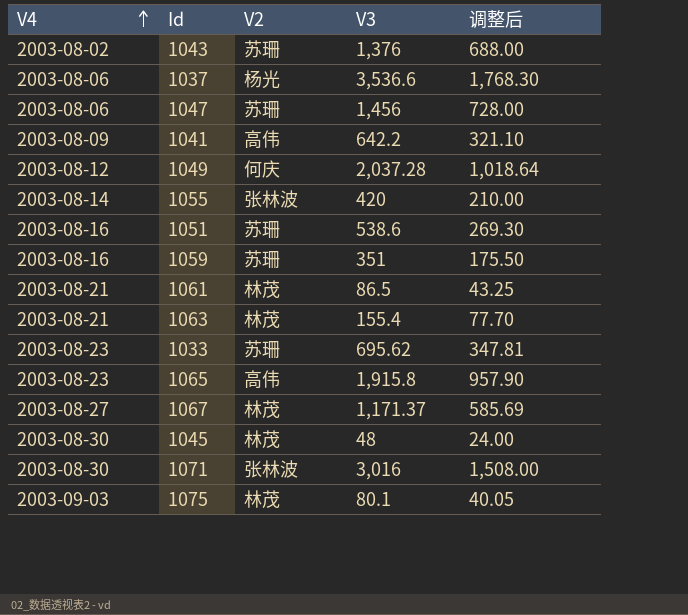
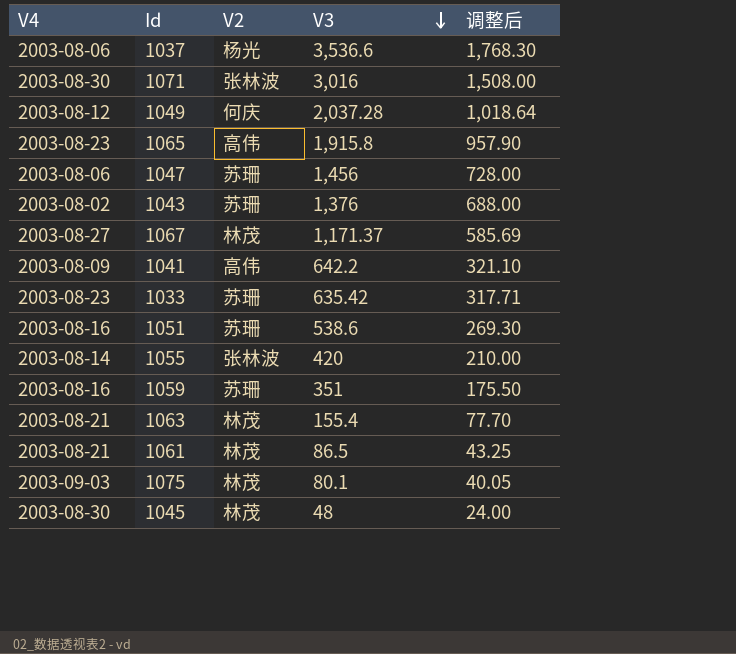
row order: V4 ascending -> V3 descending
1033 | V3: 695.62 -> 635.42
1033 | 调整后: 347.81 -> 317.71

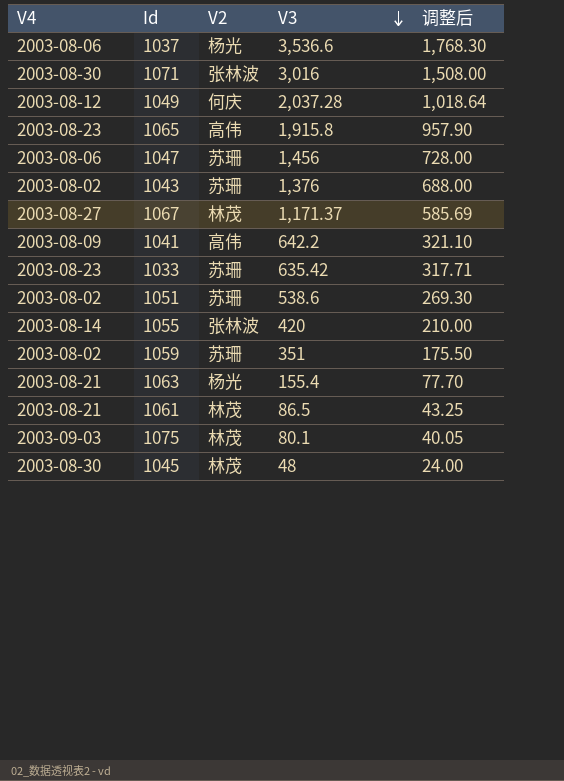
1051 | V4: 2003-08-16 -> 2003-08-02
1059 | V4: 2003-08-16 -> 2003-08-02
1063 | V2: 林茂 -> 杨光

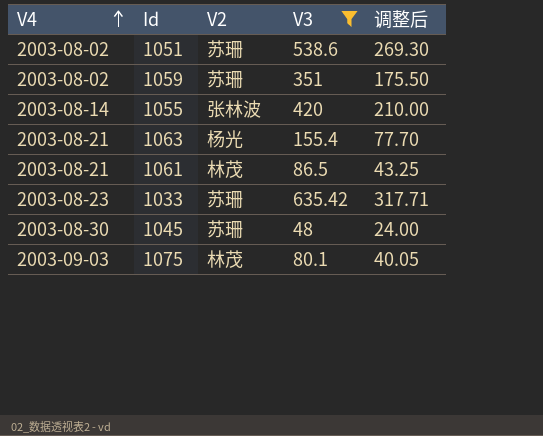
filter: none -> V3 <= 635.42
row order: V3 descending -> V4 ascending
1045 | V2: 林茂 -> 苏珊

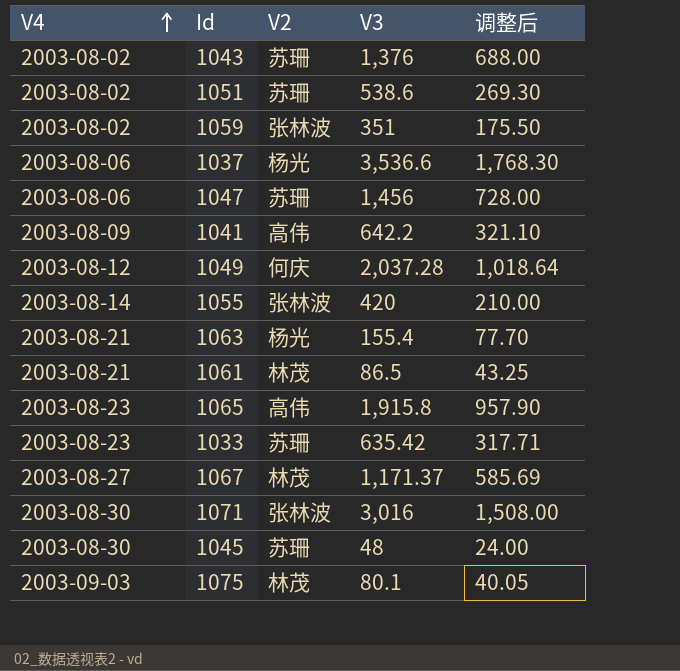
filter: V3 <= 635.42 -> none
1059 | V2: 苏珊 -> 张林波

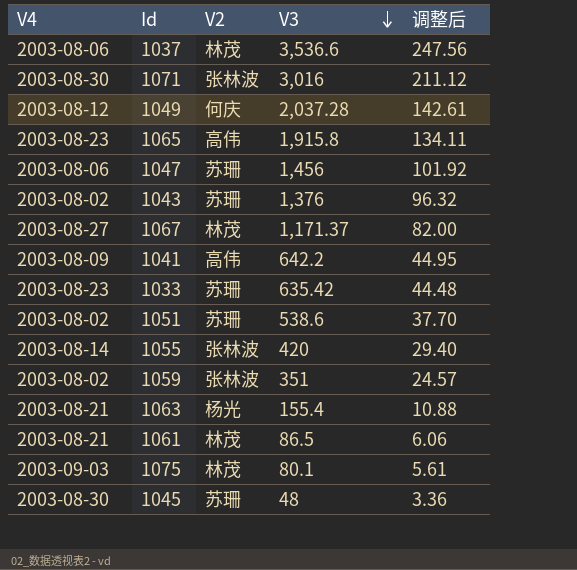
row order: V4 ascending -> V3 descending
column 调整后 | formula: [V3] * 0.5 -> [V3] * 0.07
1037 | V2: 杨光 -> 林茂

